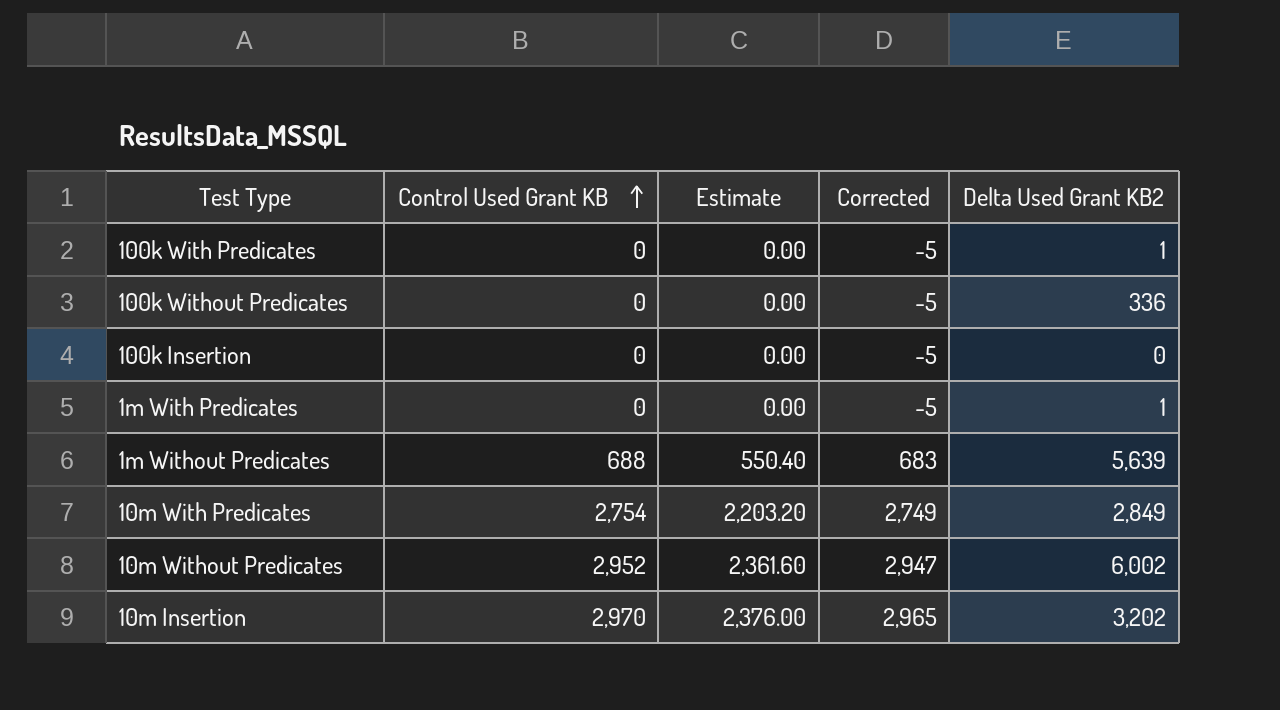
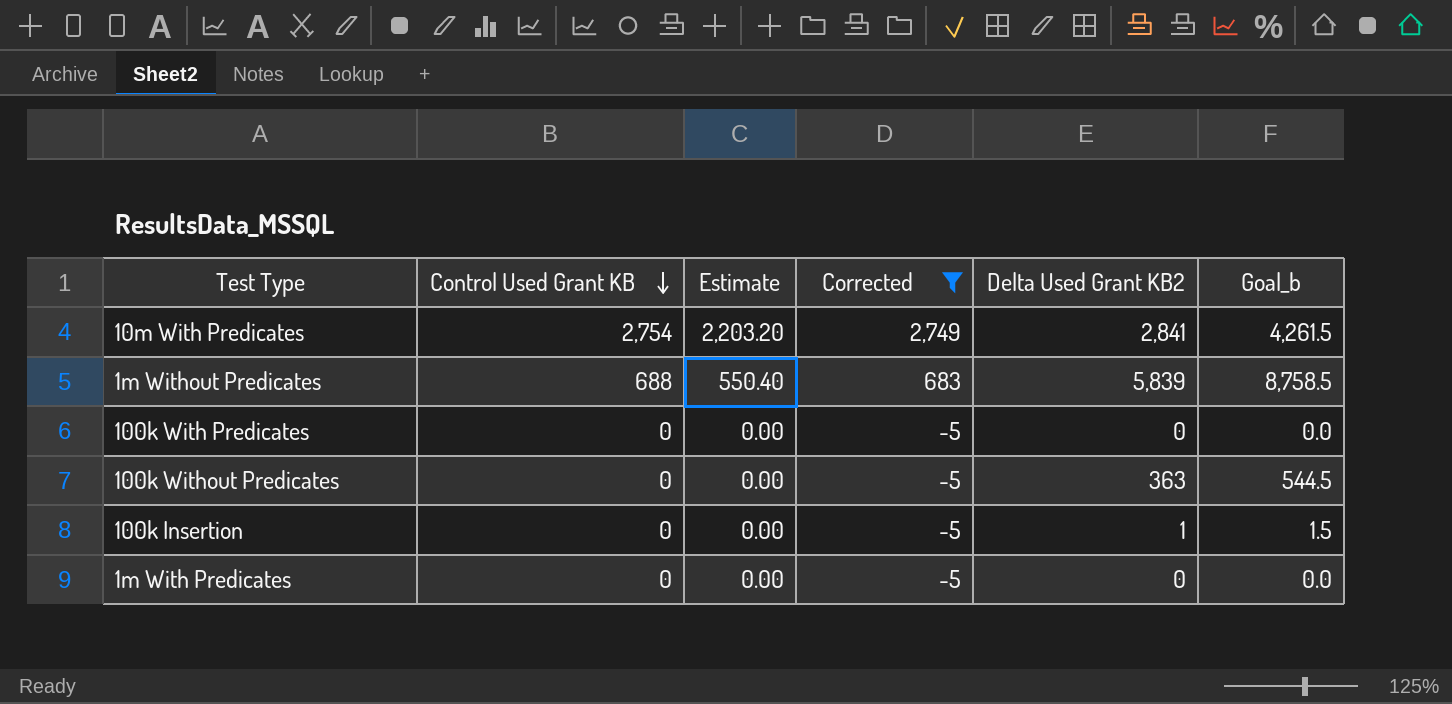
filter: none -> Corrected <= 2,749
row order: Control Used Grant KB ascending -> Control Used Grant KB descending
column Goal_b | formula: none -> [Delta Used Grant KB2] * 1.5
10m With Predicates | Delta Used Grant KB2: 2,849 -> 2,841
1m Without Predicates | Delta Used Grant KB2: 5,639 -> 5,839
100k With Predicates | Delta Used Grant KB2: 1 -> 0
100k Without Predicates | Delta Used Grant KB2: 336 -> 363
100k Insertion | Delta Used Grant KB2: 0 -> 1
1m With Predicates | Delta Used Grant KB2: 1 -> 0

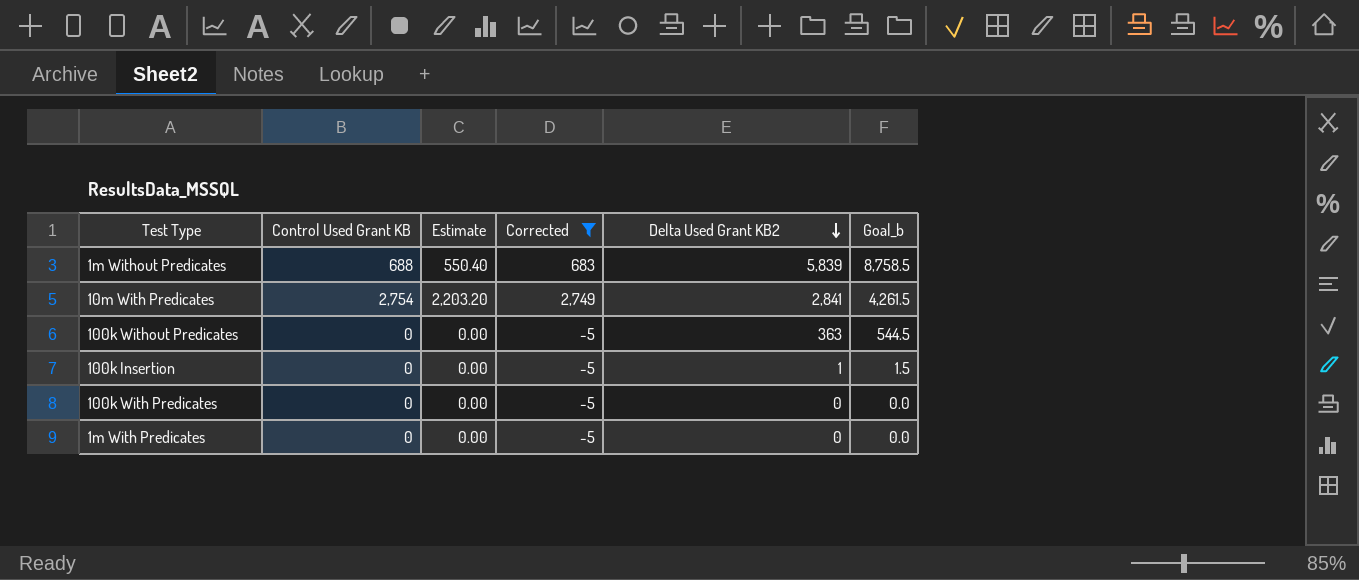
row order: Control Used Grant KB descending -> Delta Used Grant KB2 descending

